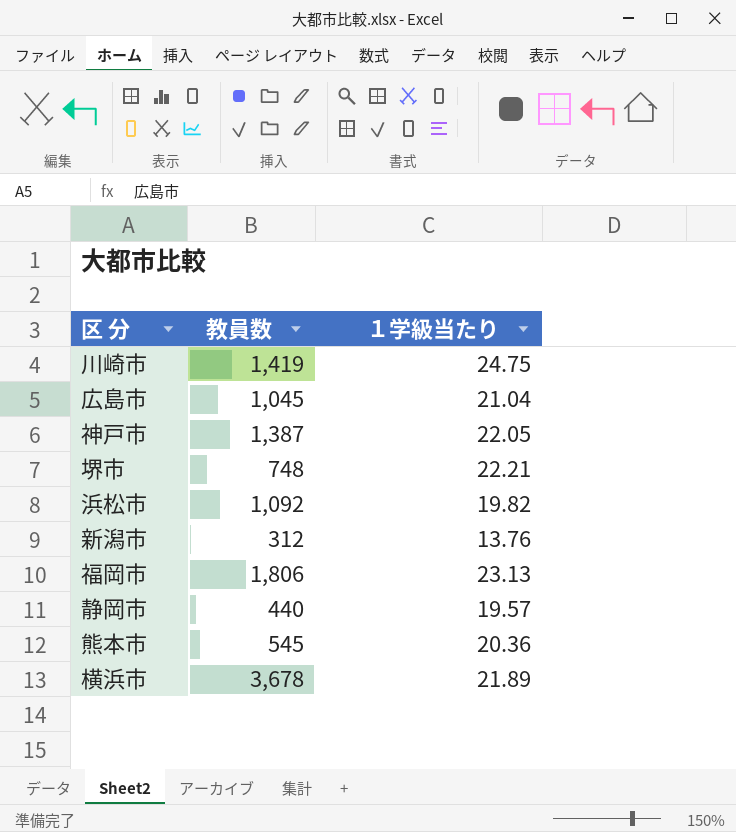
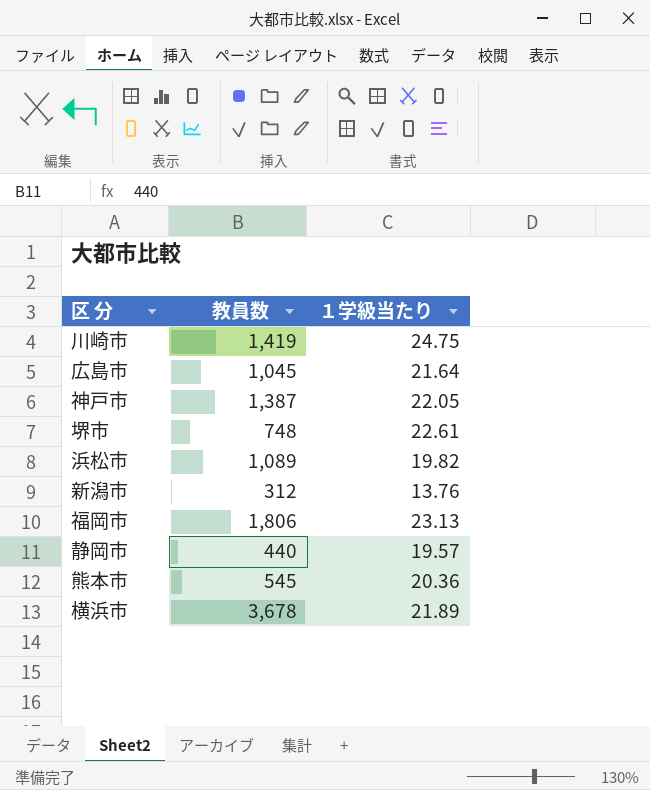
広島市 | １学級当たり: 21.04 -> 21.64
堺市 | １学級当たり: 22.21 -> 22.61
浜松市 | 教員数: 1,092 -> 1,089

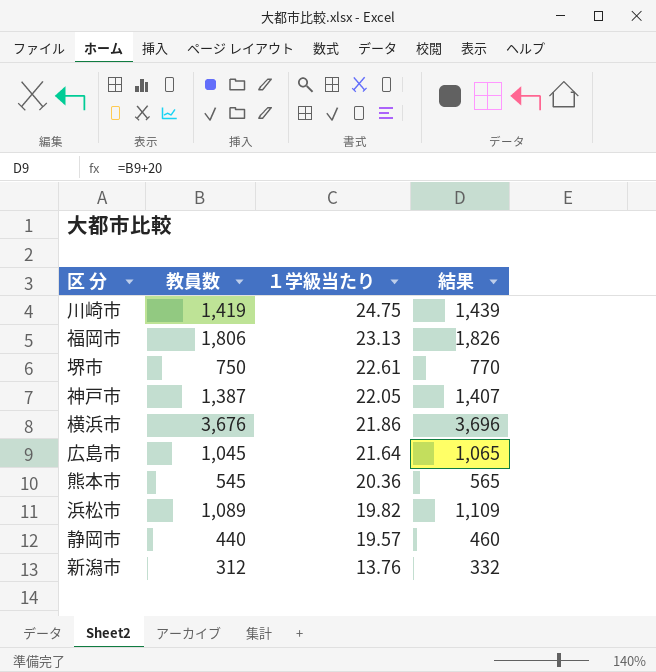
row order: none -> １学級当たり descending
column 結果 | formula: none -> [教員数] + 20
堺市 | 教員数: 748 -> 750
横浜市 | 教員数: 3,678 -> 3,676
横浜市 | １学級当たり: 21.89 -> 21.86

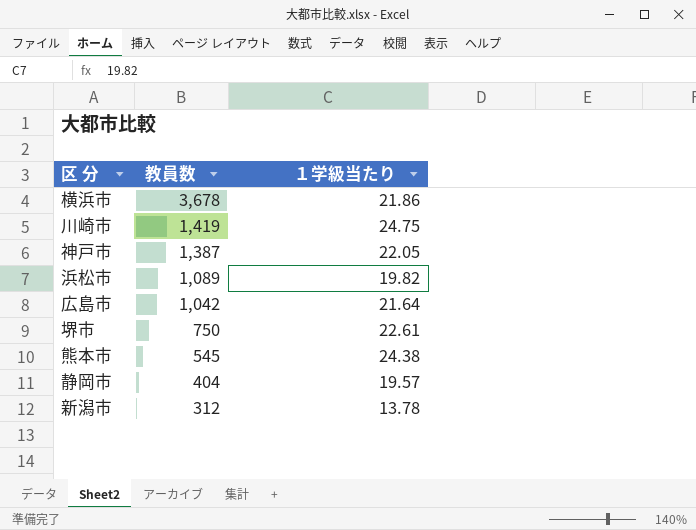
row order: １学級当たり descending -> 教員数 descending
column 結果 | formula: [教員数] + 20 -> none
row 福岡市: 1,806 | 23.13 | 1,826 -> none
横浜市 | 教員数: 3,676 -> 3,678
広島市 | 教員数: 1,045 -> 1,042
熊本市 | １学級当たり: 20.36 -> 24.38
静岡市 | 教員数: 440 -> 404
新潟市 | １学級当たり: 13.76 -> 13.78

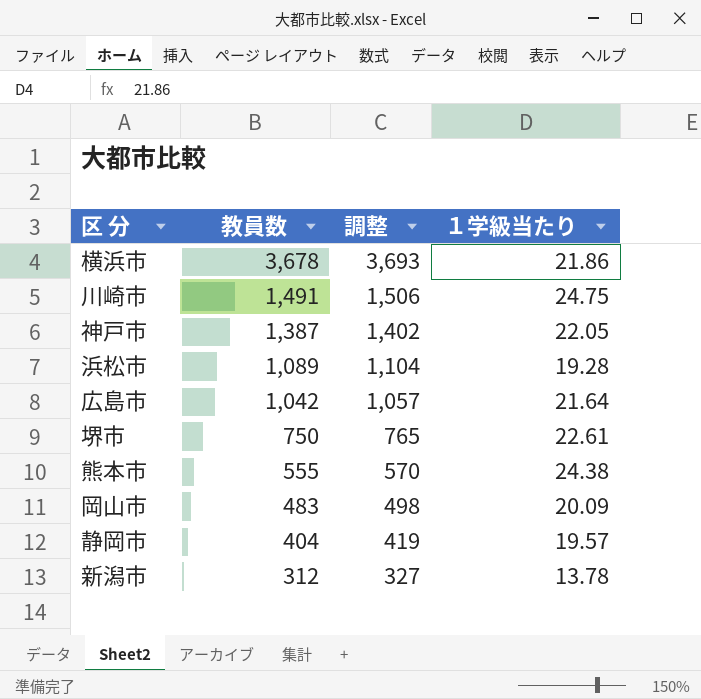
column 調整 | formula: none -> [教員数] + 15
川崎市 | 教員数: 1,419 -> 1,491
浜松市 | １学級当たり: 19.82 -> 19.28
熊本市 | 教員数: 545 -> 555
row 岡山市: none -> 483 | 498 | 20.09

